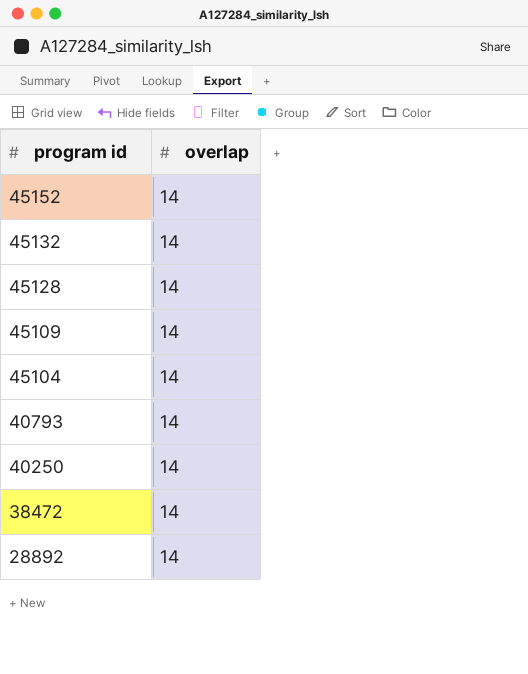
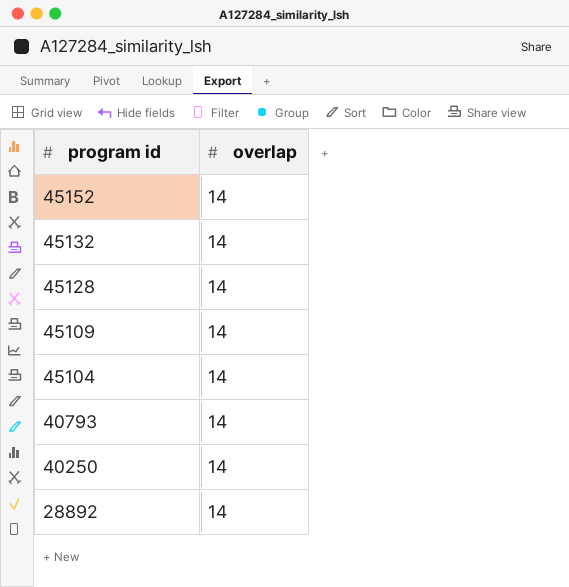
row 38472: 14 -> none

